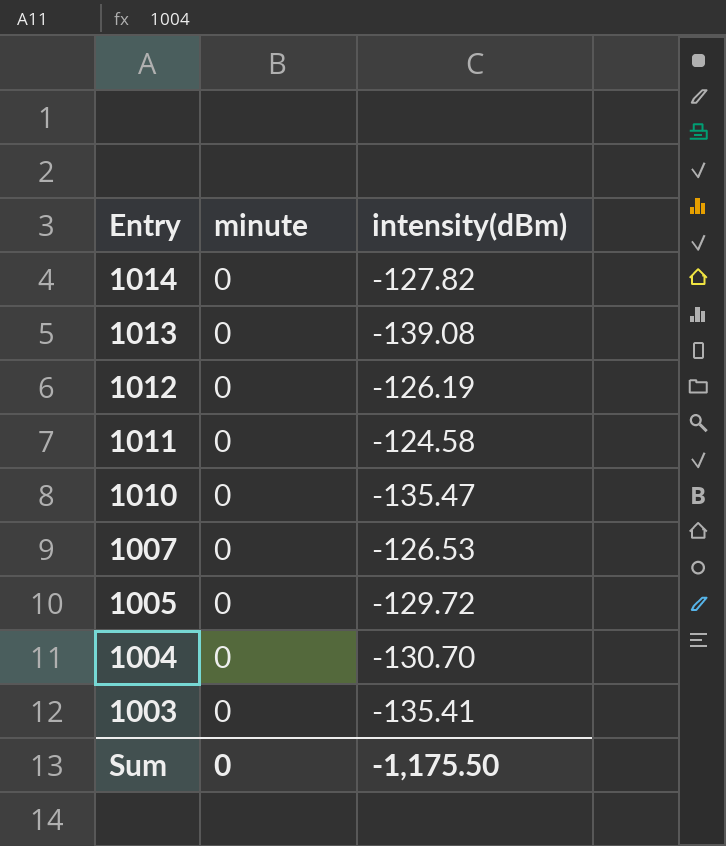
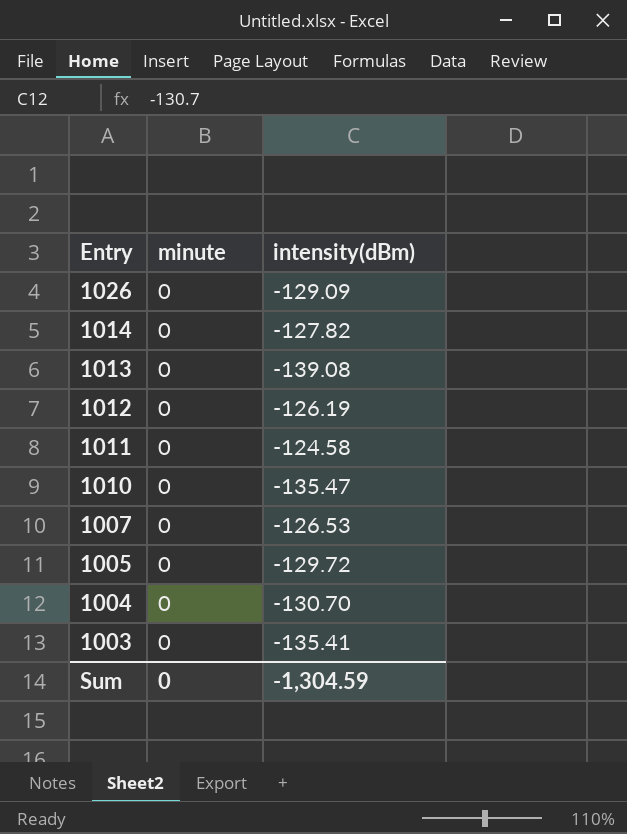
row 1026: none -> 0 | -129.09
Sum | intensity(dBm): -1,175.50 -> -1,304.59

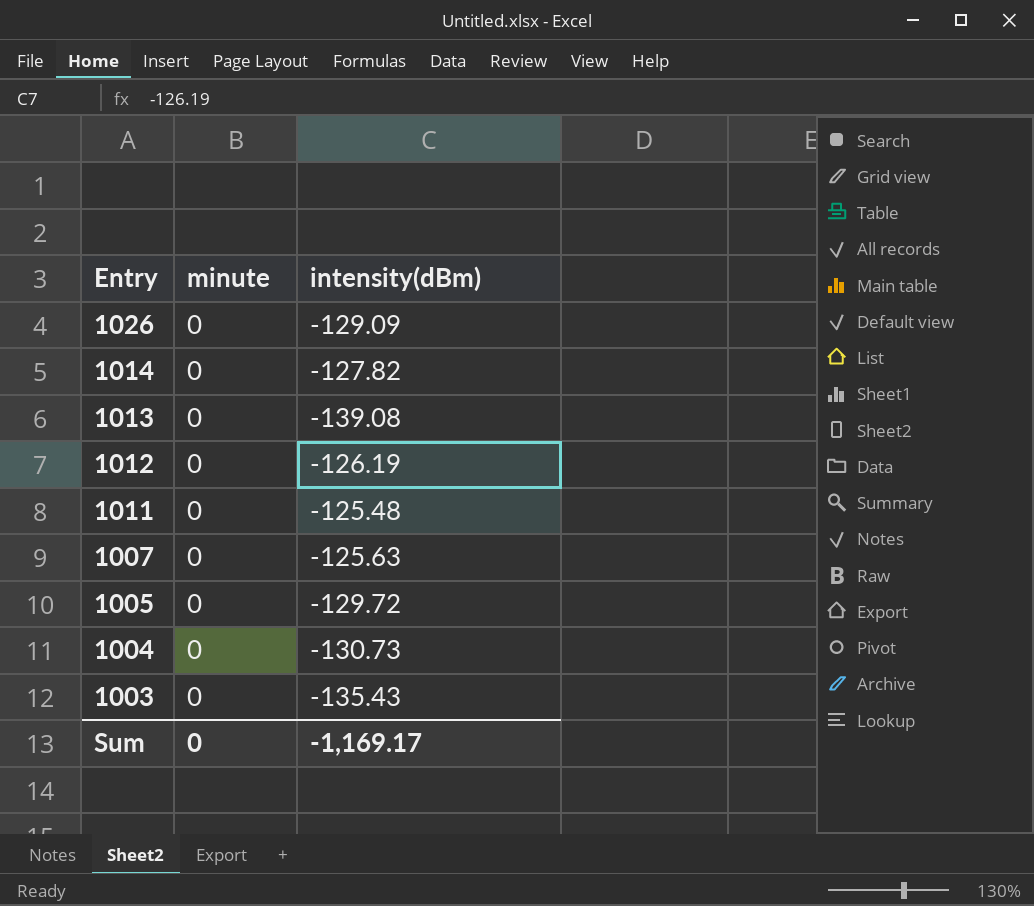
row 1010: 0 | -135.47 -> none
1011 | intensity(dBm): -124.58 -> -125.48
1007 | intensity(dBm): -126.53 -> -125.63
1004 | intensity(dBm): -130.70 -> -130.73
1003 | intensity(dBm): -135.41 -> -135.43
Sum | intensity(dBm): -1,304.59 -> -1,169.17

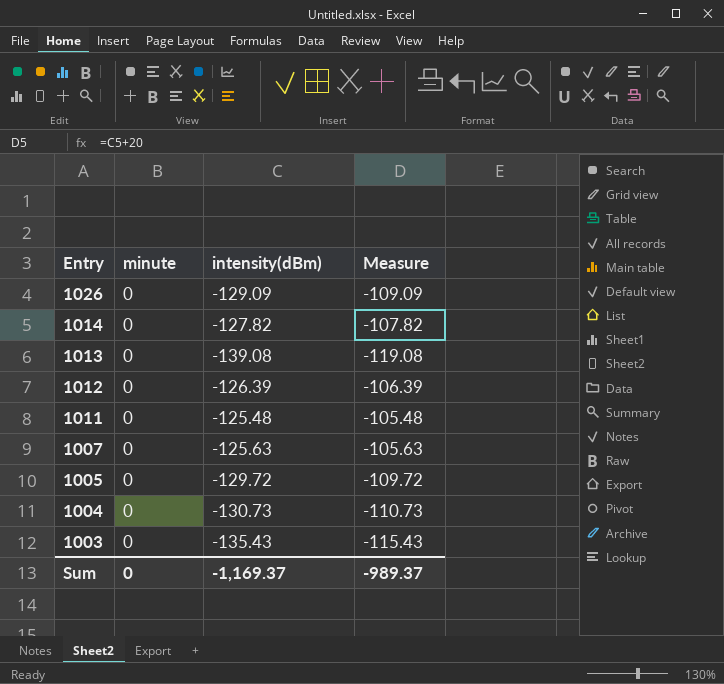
column Measure | formula: none -> [intensity(dBm)] + 20
1012 | intensity(dBm): -126.19 -> -126.39
Sum | intensity(dBm): -1,169.17 -> -1,169.37

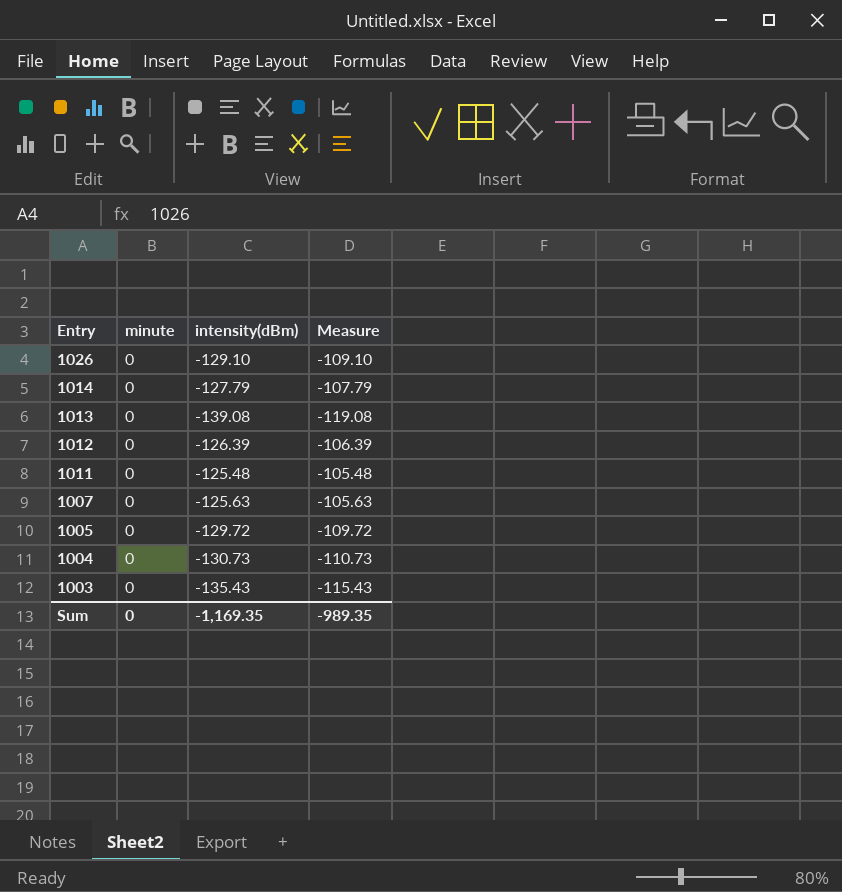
1026 | intensity(dBm): -129.09 -> -129.10
1026 | Measure: -109.09 -> -109.10
1014 | intensity(dBm): -127.82 -> -127.79
1014 | Measure: -107.82 -> -107.79
Sum | intensity(dBm): -1,169.37 -> -1,169.35
Sum | Measure: -989.37 -> -989.35

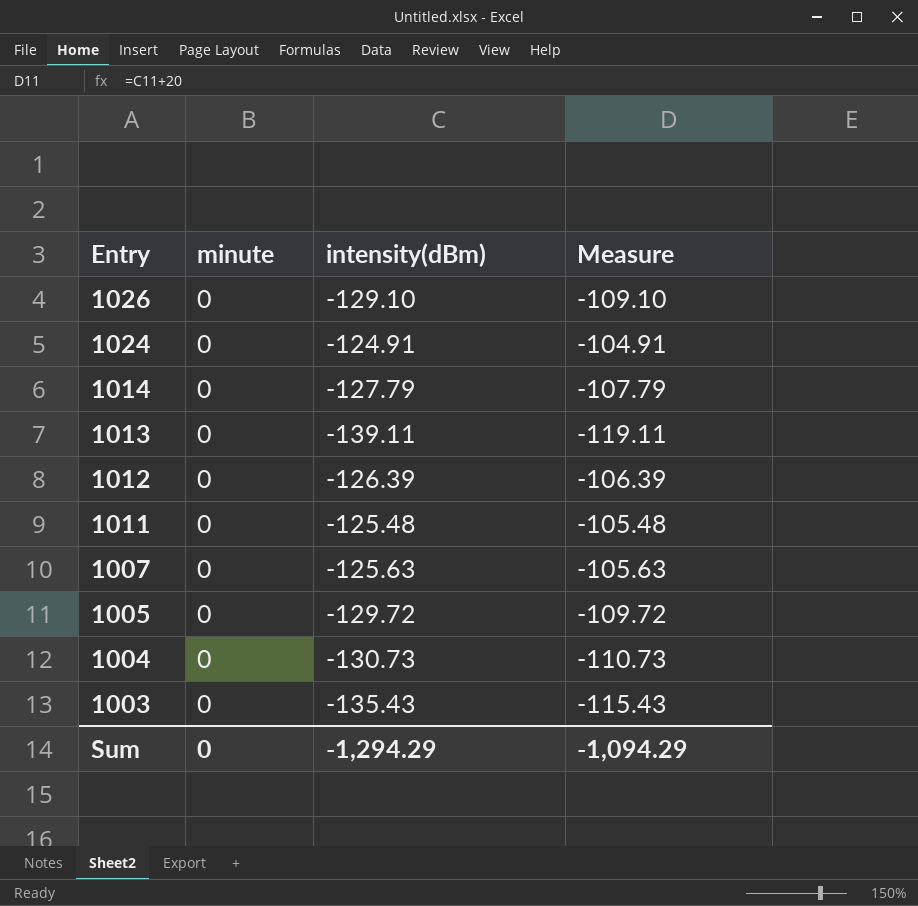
row 1024: none -> 0 | -124.91 | -104.91
1013 | intensity(dBm): -139.08 -> -139.11
1013 | Measure: -119.08 -> -119.11
Sum | intensity(dBm): -1,169.35 -> -1,294.29
Sum | Measure: -989.35 -> -1,094.29

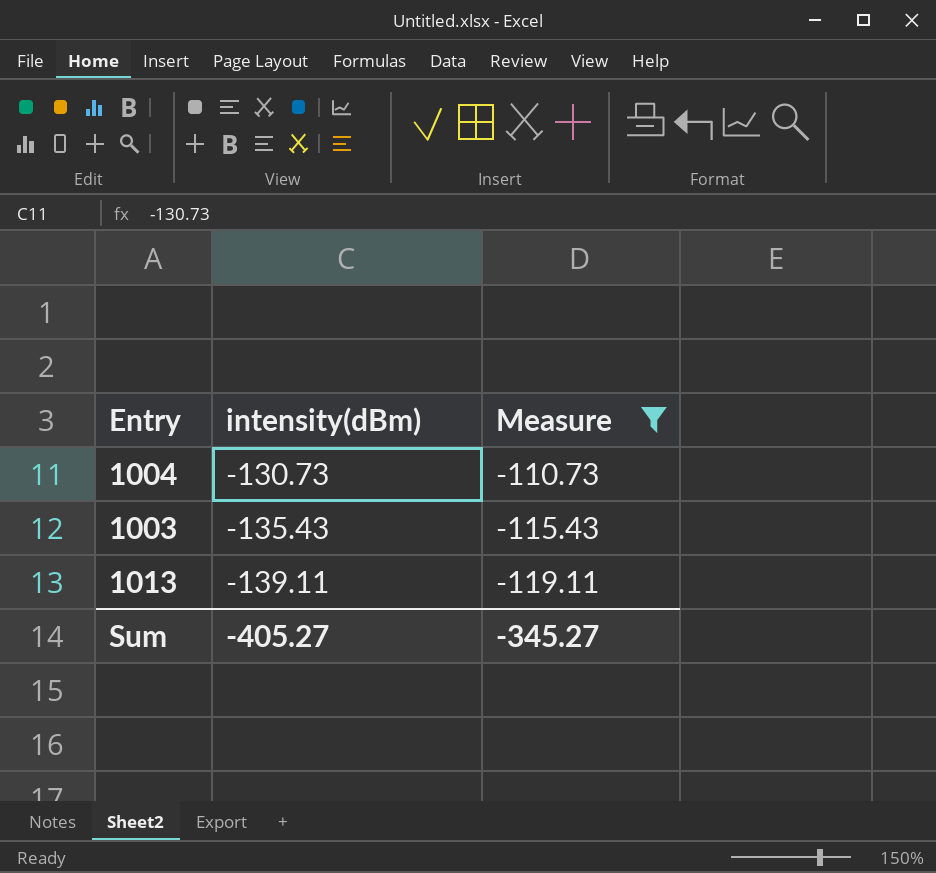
filter: none -> Measure <= -110.73
row order: Entry descending -> intensity(dBm) descending
column minute | position: 2 -> none
Sum | intensity(dBm): -1,294.29 -> -405.27
Sum | Measure: -1,094.29 -> -345.27

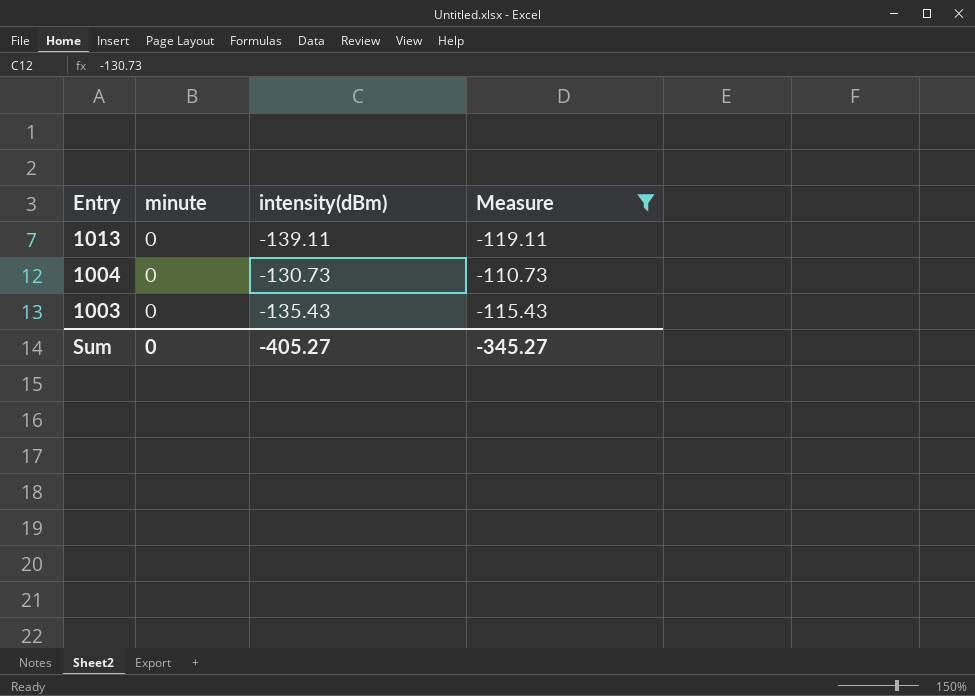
row order: intensity(dBm) descending -> Entry descending
column minute | position: none -> 2

